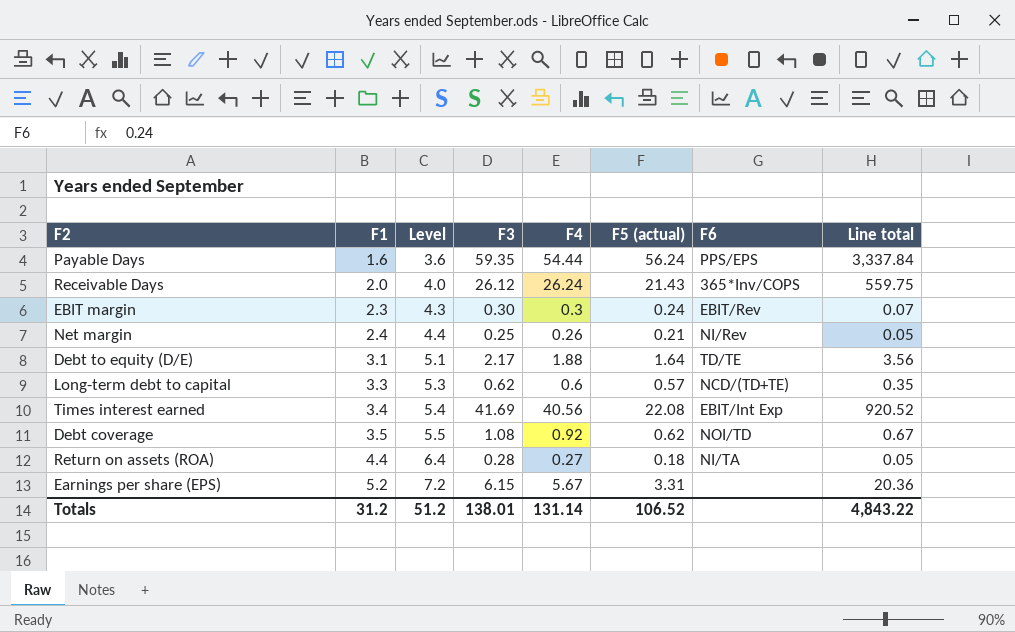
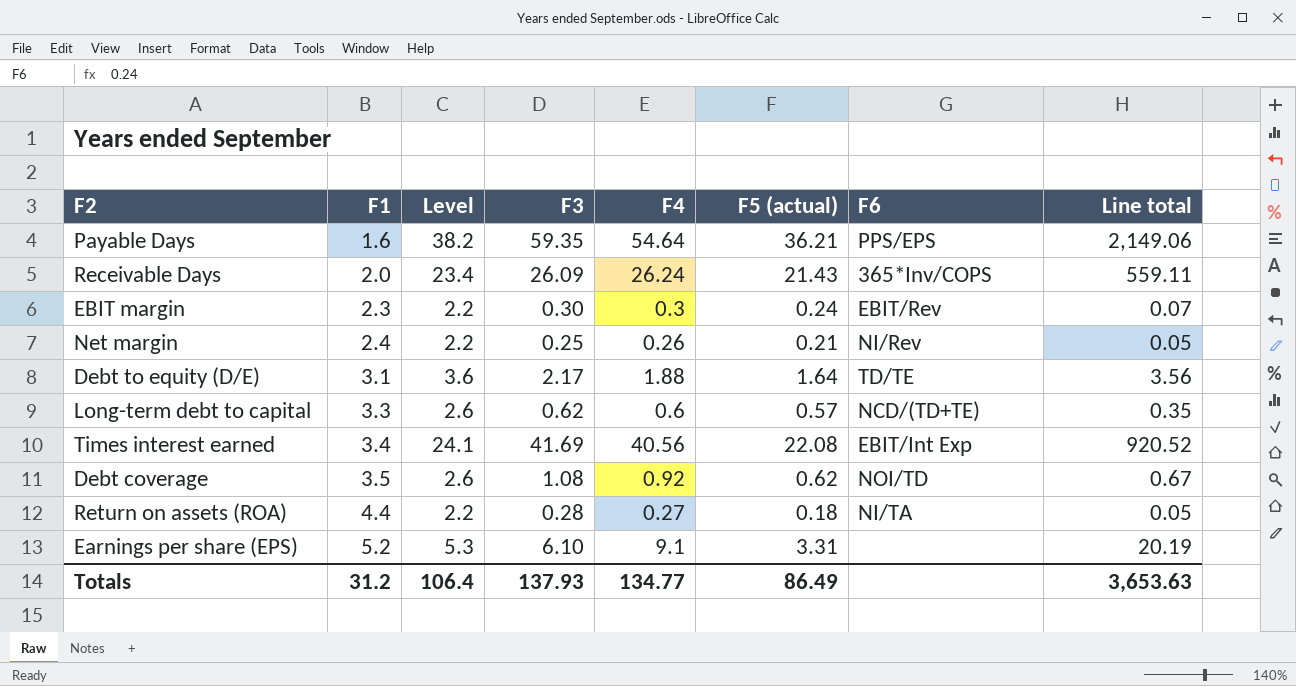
column Level | formula: [F1] + 2 -> [F5 (actual)] + 2
Payable Days | F4: 54.44 -> 54.64
Payable Days | F5 (actual): 56.24 -> 36.21
Payable Days | Line total: 3,337.84 -> 2,149.06
Receivable Days | F3: 26.12 -> 26.09
Receivable Days | Line total: 559.75 -> 559.11
Earnings per share (EPS) | F3: 6.15 -> 6.10
Earnings per share (EPS) | F4: 5.67 -> 9.1
Earnings per share (EPS) | Line total: 20.36 -> 20.19
Totals | Level: 51.2 -> 106.4
Totals | F3: 138.01 -> 137.93
Totals | F4: 131.14 -> 134.77
Totals | F5 (actual): 106.52 -> 86.49
Totals | Line total: 4,843.22 -> 3,653.63

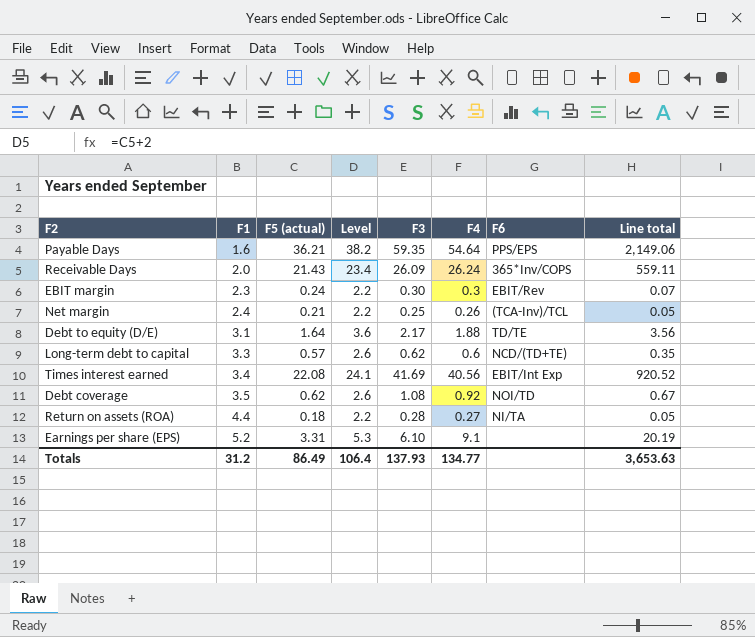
column F5 (actual) | position: 6 -> 3
Net margin | F6: NI/Rev -> (TCA-Inv)/TCL

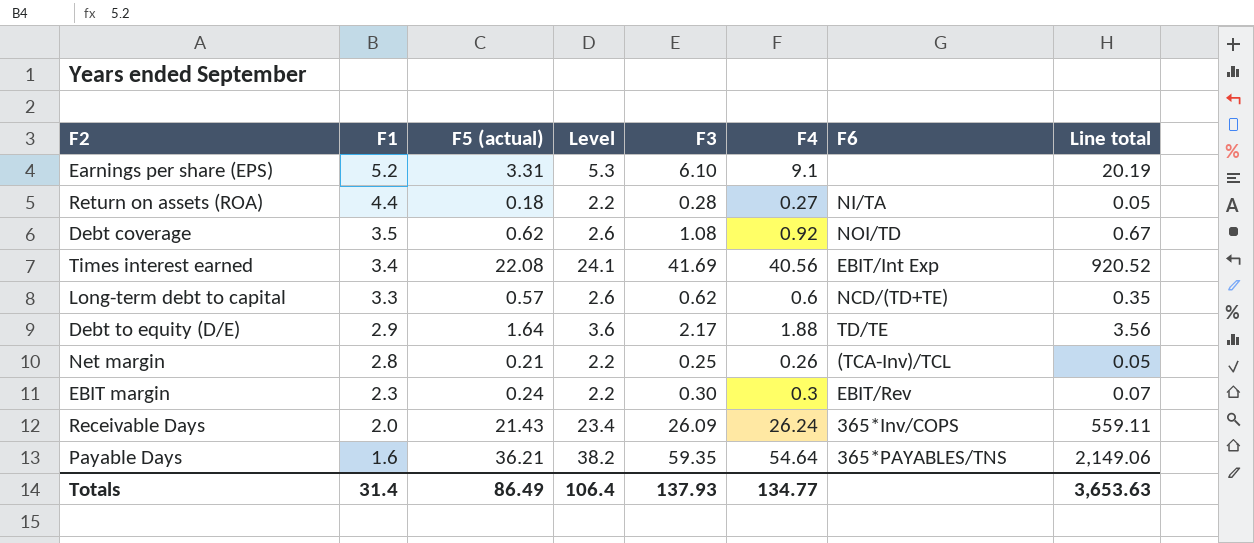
row order: F1 ascending -> F1 descending
Debt to equity (D/E) | F1: 3.1 -> 2.9
Net margin | F1: 2.4 -> 2.8
Payable Days | F6: PPS/EPS -> 365*PAYABLES/TNS
Totals | F1: 31.2 -> 31.4

